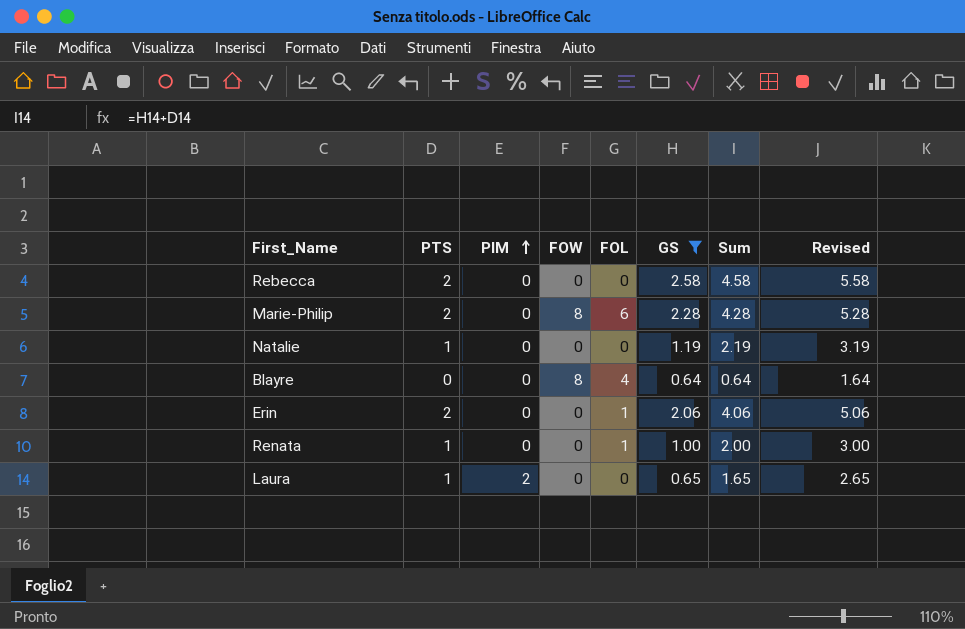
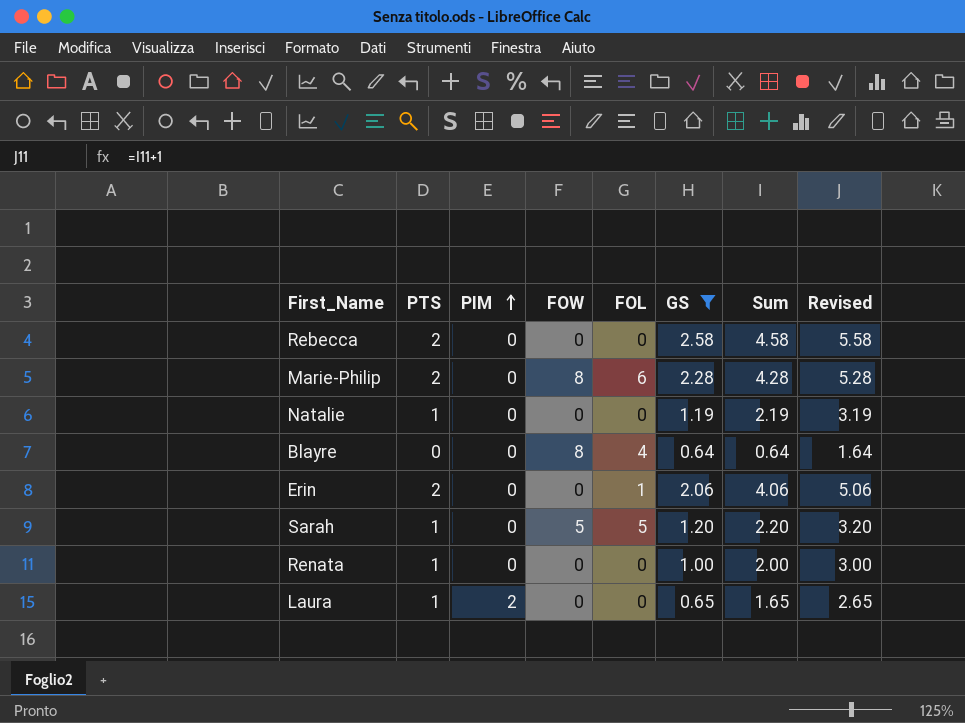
row Sarah: none -> 1 | 0 | 5 | 5 | 1.20 | 2.20 | 3.20
Renata | FOL: 1 -> 0

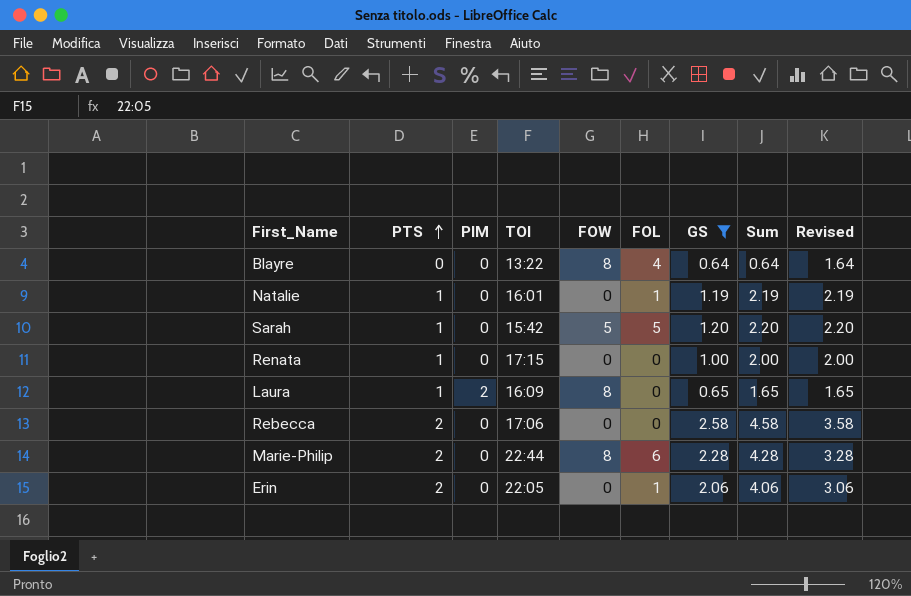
row order: PIM ascending -> PTS ascending
column TOI | position: none -> 4
column Revised | formula: [Sum] + 1 -> [GS] + 1
Natalie | FOL: 0 -> 1
Laura | FOW: 0 -> 8

